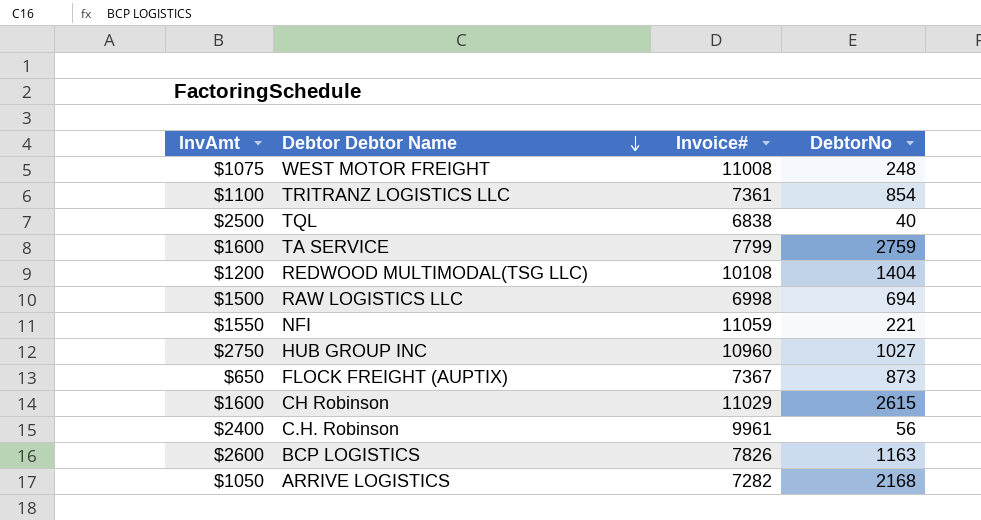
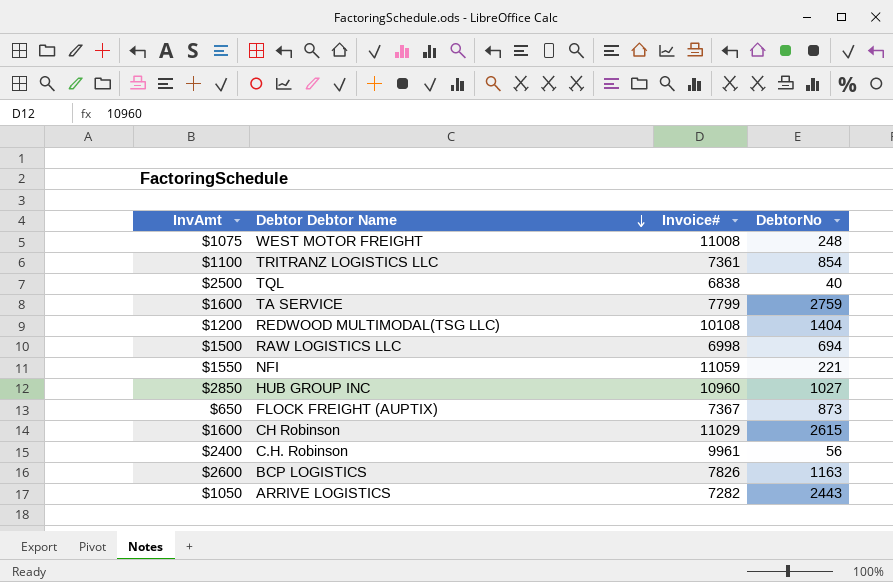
HUB GROUP INC | InvAmt: $2750 -> $2850
ARRIVE LOGISTICS | DebtorNo: 2168 -> 2443

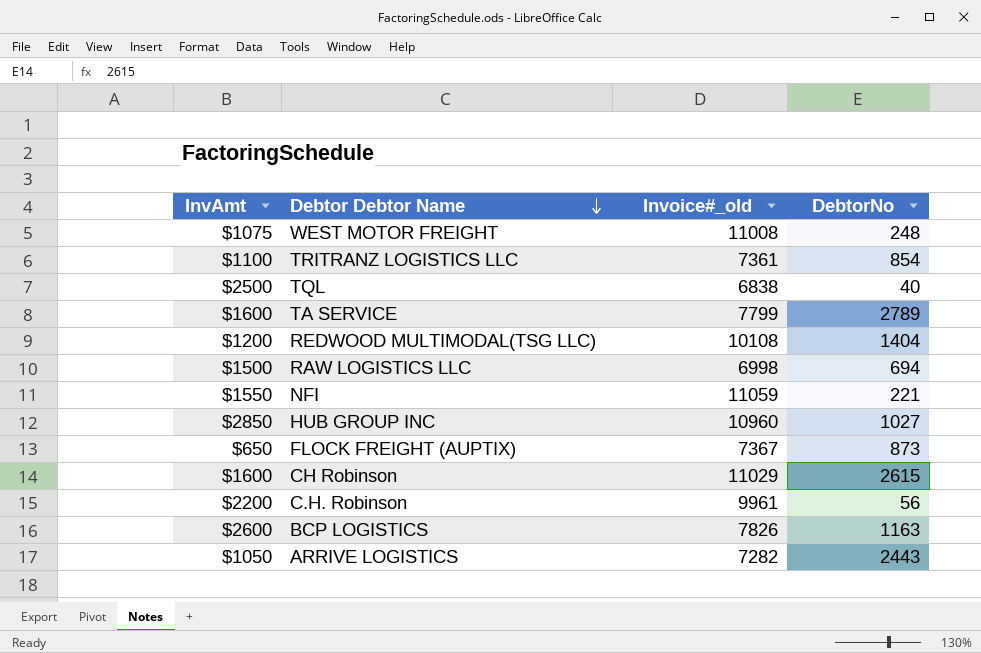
column name: Invoice# -> Invoice#_old
TA SERVICE | DebtorNo: 2759 -> 2789
C.H. Robinson | InvAmt: $2400 -> $2200

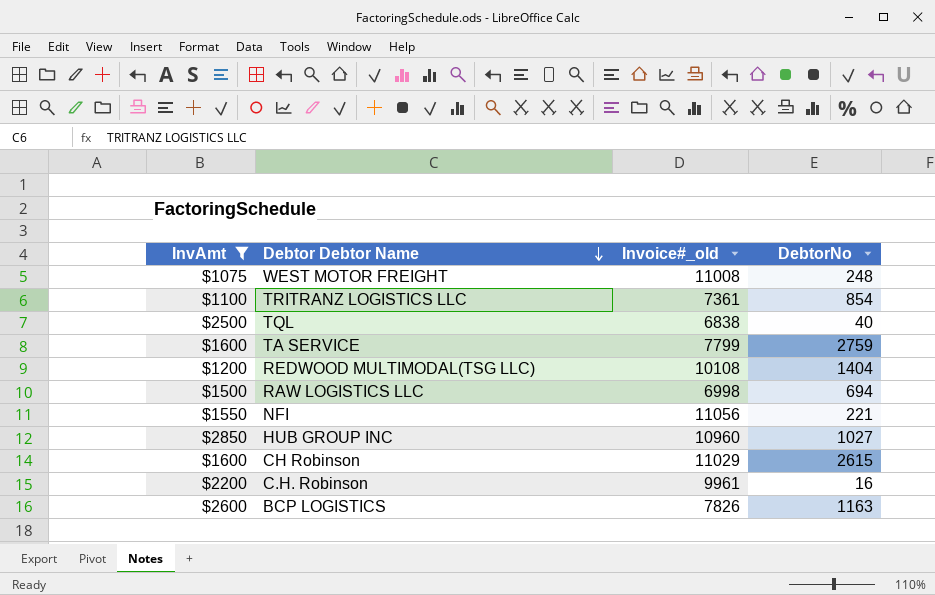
filter: none -> InvAmt >= $1075
TA SERVICE | DebtorNo: 2789 -> 2759
NFI | Invoice#_old: 11059 -> 11056
C.H. Robinson | DebtorNo: 56 -> 16

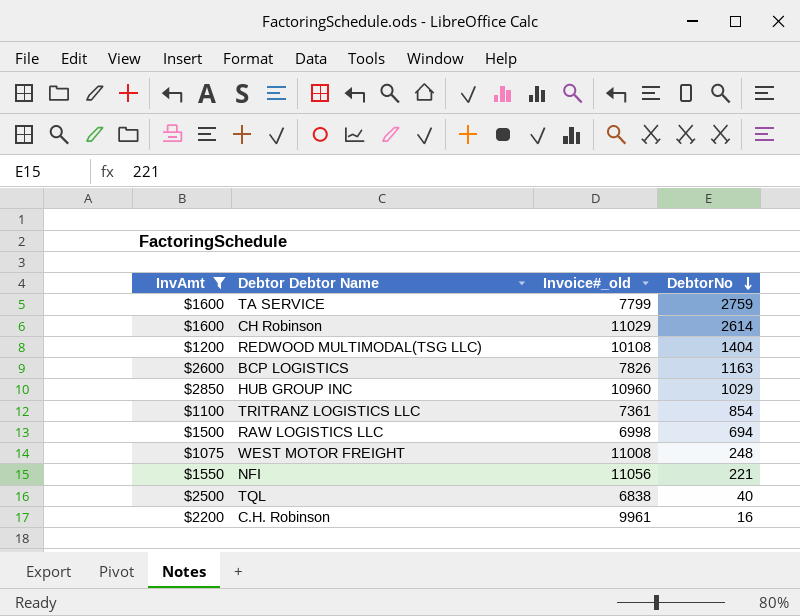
row order: Debtor Debtor Name descending -> DebtorNo descending
CH Robinson | DebtorNo: 2615 -> 2614
HUB GROUP INC | DebtorNo: 1027 -> 1029

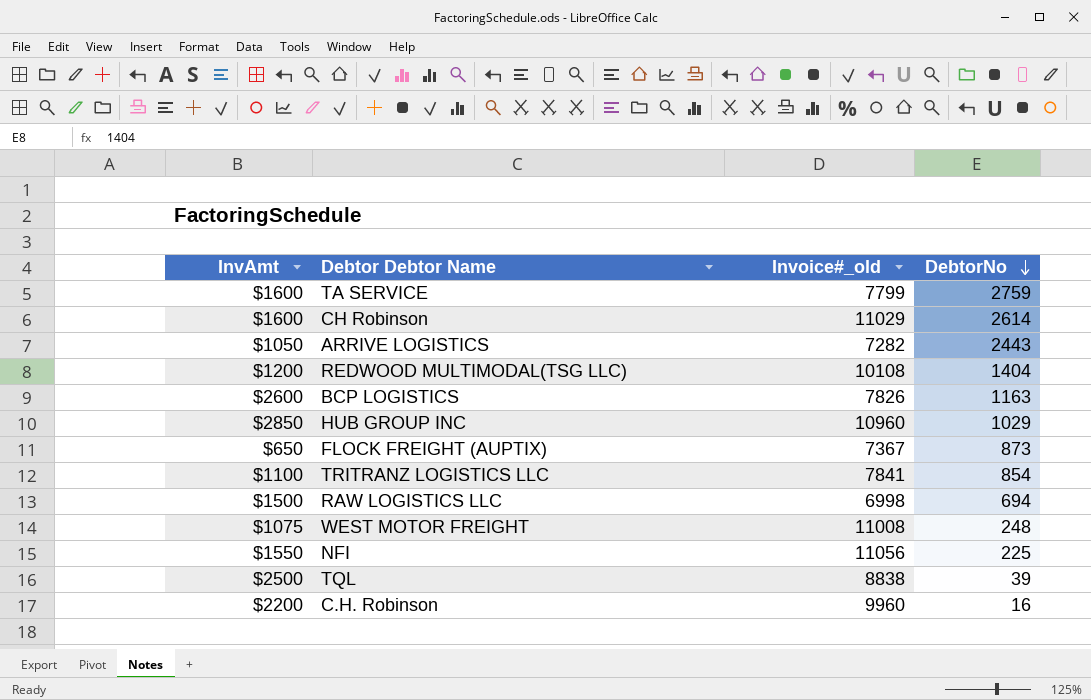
filter: InvAmt >= $1075 -> none
TRITRANZ LOGISTICS LLC | Invoice#_old: 7361 -> 7841
NFI | DebtorNo: 221 -> 225
TQL | Invoice#_old: 6838 -> 8838
TQL | DebtorNo: 40 -> 39
C.H. Robinson | Invoice#_old: 9961 -> 9960

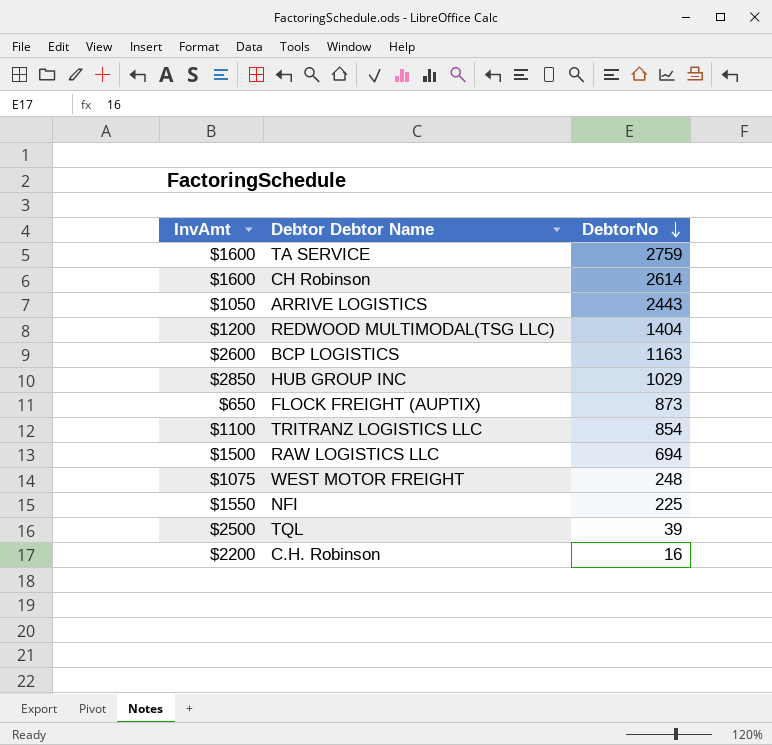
column Invoice#_old | position: 3 -> none

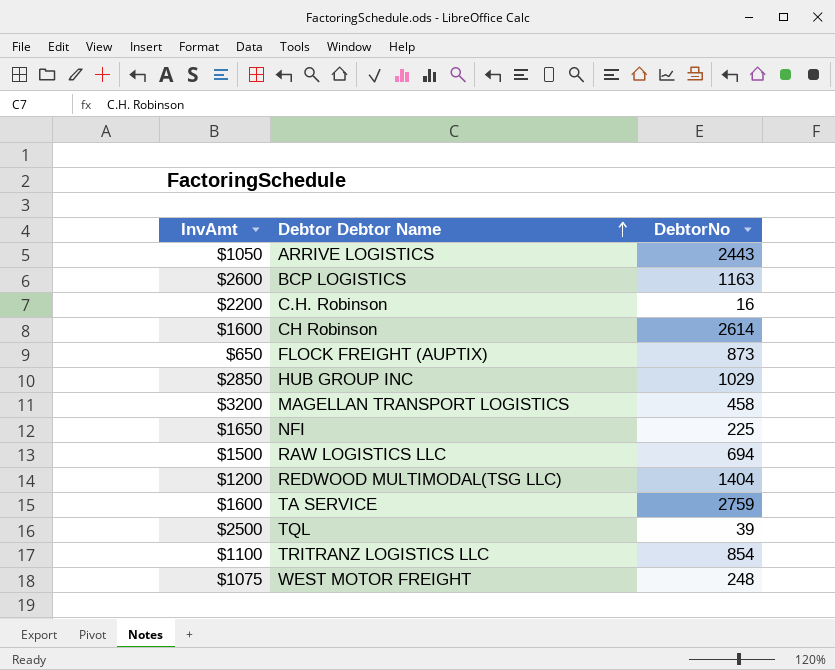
row order: DebtorNo descending -> Debtor Debtor Name ascending
row MAGELLAN TRANSPORT LOGISTICS: none -> $3200 | 458
NFI | InvAmt: $1550 -> $1650

